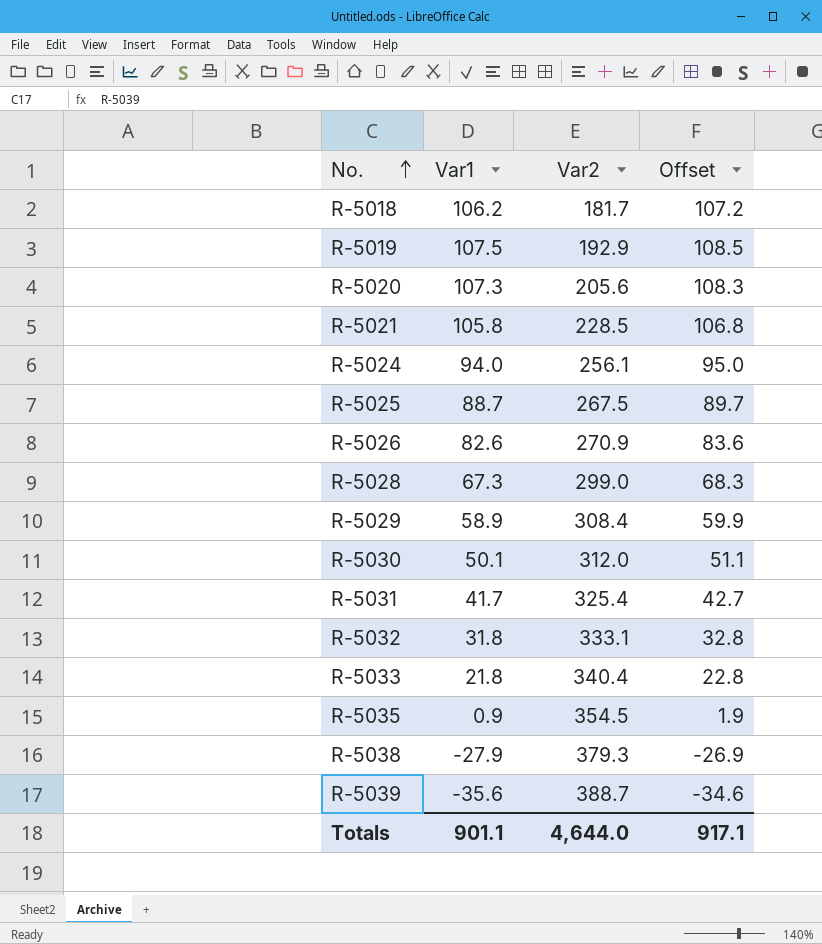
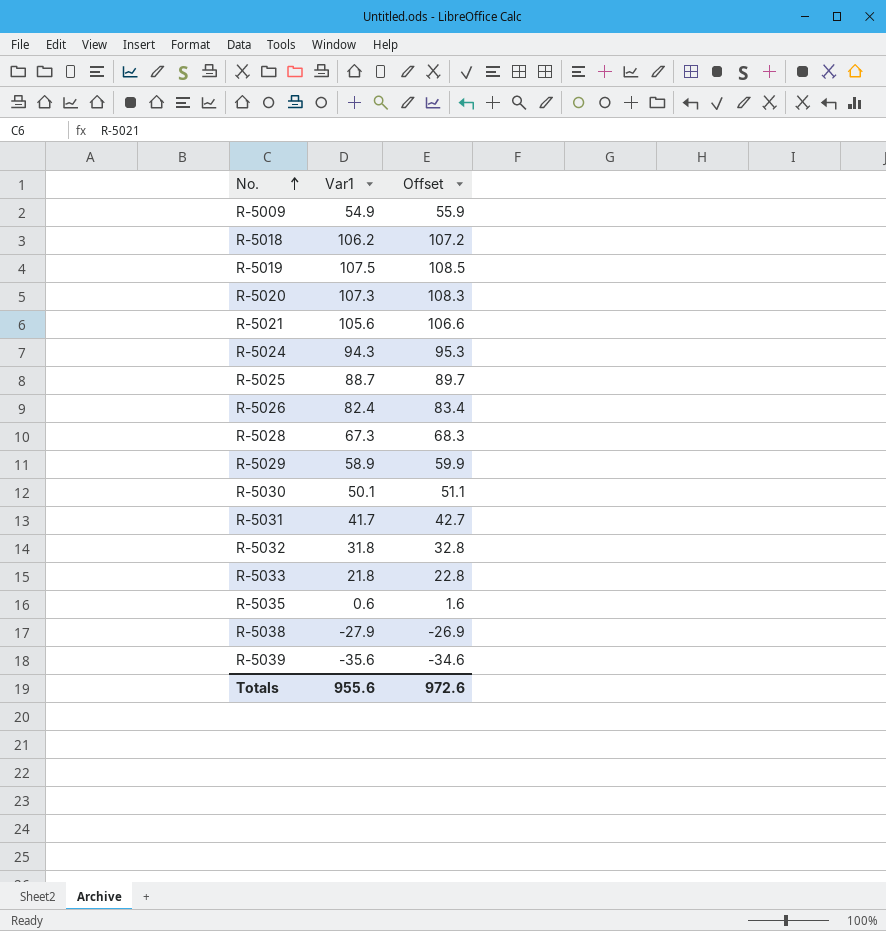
column Var2 | position: 3 -> none
row R-5009: none -> 54.9 | 55.9
R-5021 | Var1: 105.8 -> 105.6
R-5021 | Offset: 106.8 -> 106.6
R-5024 | Var1: 94.0 -> 94.3
R-5024 | Offset: 95.0 -> 95.3
R-5026 | Var1: 82.6 -> 82.4
R-5026 | Offset: 83.6 -> 83.4
R-5035 | Var1: 0.9 -> 0.6
R-5035 | Offset: 1.9 -> 1.6
Totals | Var1: 901.1 -> 955.6
Totals | Offset: 917.1 -> 972.6

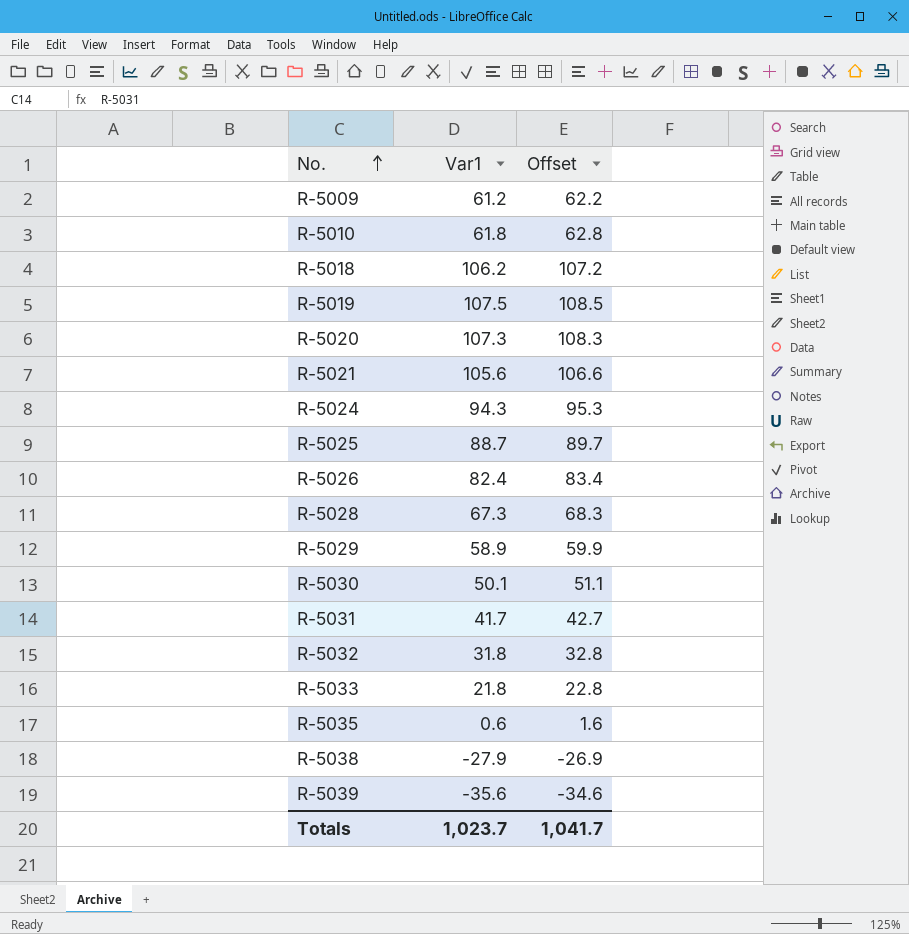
R-5009 | Var1: 54.9 -> 61.2
R-5009 | Offset: 55.9 -> 62.2
row R-5010: none -> 61.8 | 62.8
Totals | Var1: 955.6 -> 1,023.7
Totals | Offset: 972.6 -> 1,041.7

